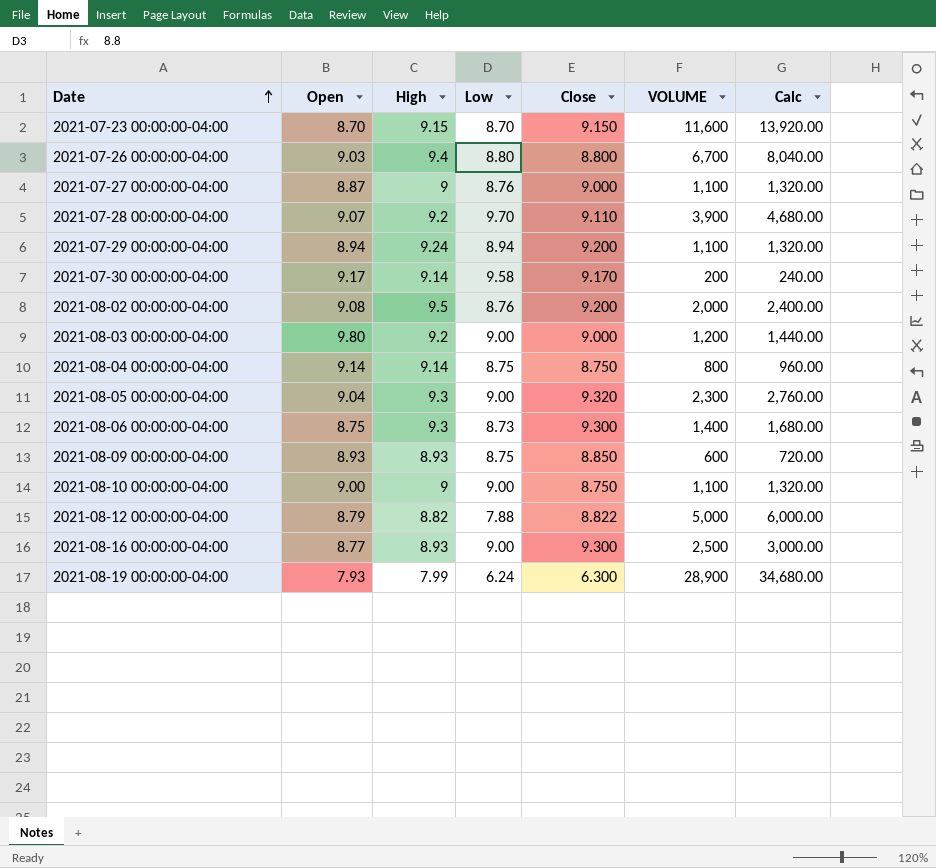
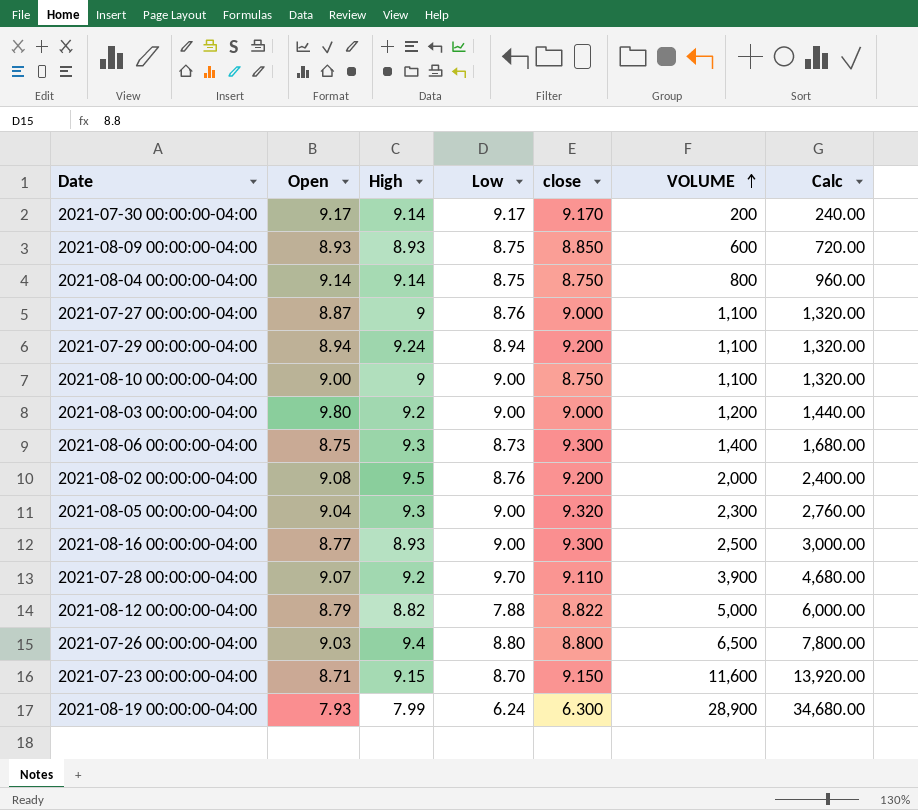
row order: Date ascending -> VOLUME ascending
column name: Close -> close
2021-07-30 00:00:00-04:00 | Low: 9.58 -> 9.17
2021-07-26 00:00:00-04:00 | VOLUME: 6,700 -> 6,500
2021-07-26 00:00:00-04:00 | Calc: 8,040.00 -> 7,800.00
2021-07-23 00:00:00-04:00 | Open: 8.70 -> 8.71

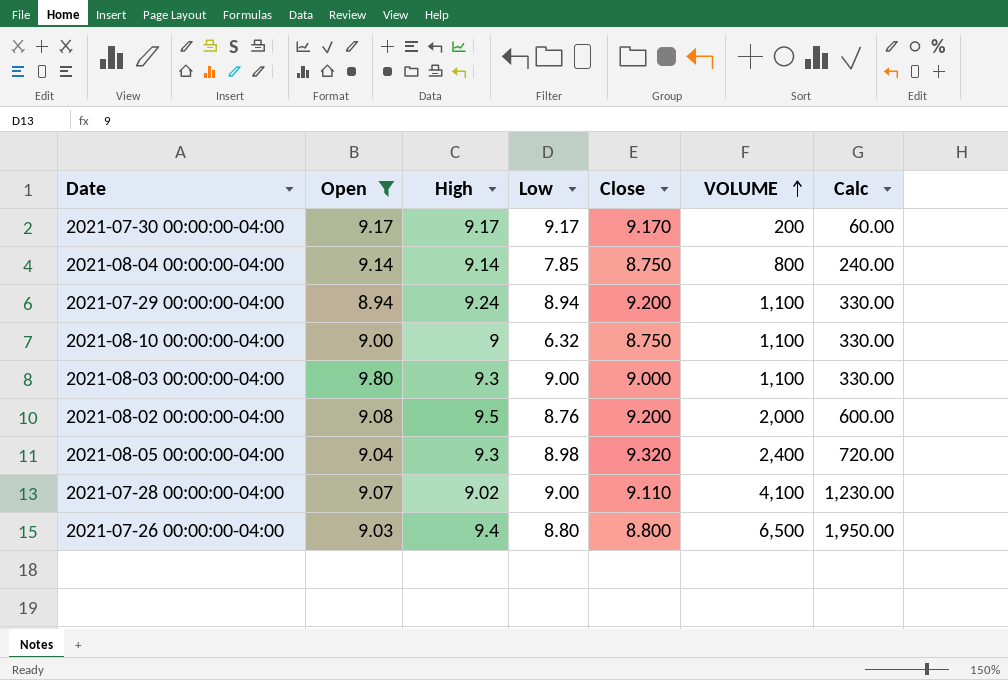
filter: none -> Open >= 8.94
column name: close -> Close
column Calc | formula: [VOLUME] * 1.2 -> [VOLUME] * 0.3
2021-07-30 00:00:00-04:00 | High: 9.14 -> 9.17
2021-08-04 00:00:00-04:00 | Low: 8.75 -> 7.85
2021-08-10 00:00:00-04:00 | Low: 9.00 -> 6.32
2021-08-03 00:00:00-04:00 | High: 9.2 -> 9.3
2021-08-03 00:00:00-04:00 | VOLUME: 1,200 -> 1,100
2021-08-05 00:00:00-04:00 | Low: 9.00 -> 8.98
2021-08-05 00:00:00-04:00 | VOLUME: 2,300 -> 2,400
2021-07-28 00:00:00-04:00 | High: 9.2 -> 9.02
2021-07-28 00:00:00-04:00 | Low: 9.70 -> 9.00
2021-07-28 00:00:00-04:00 | VOLUME: 3,900 -> 4,100

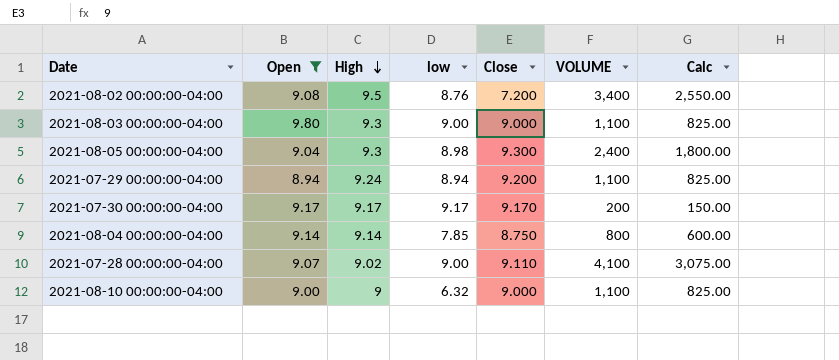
row order: VOLUME ascending -> High descending
column name: Low -> low
column Calc | formula: [VOLUME] * 0.3 -> [VOLUME] * 0.75
row 2021-07-26 00:00:00-04:00: 9.03 | 9.4 | 8.80 | 8.800 | 6,500 | 1,950.00 -> none
2021-08-02 00:00:00-04:00 | Close: 9.200 -> 7.200
2021-08-02 00:00:00-04:00 | VOLUME: 2,000 -> 3,400
2021-08-05 00:00:00-04:00 | Close: 9.320 -> 9.300
2021-08-10 00:00:00-04:00 | Close: 8.750 -> 9.000

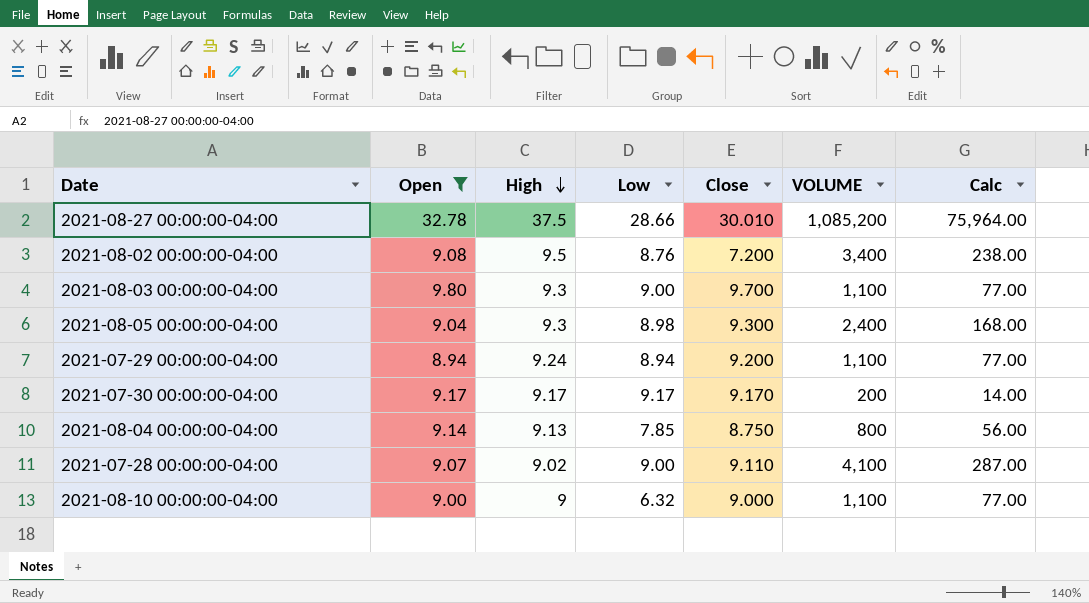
column name: low -> Low
column Calc | formula: [VOLUME] * 0.75 -> [VOLUME] * 0.07
row 2021-08-27 00:00:00-04:00: none -> 32.78 | 37.5 | 28.66 | 30.010 | 1,085,200 | 75,964.00
2021-08-03 00:00:00-04:00 | Close: 9.000 -> 9.700
2021-08-04 00:00:00-04:00 | High: 9.14 -> 9.13

